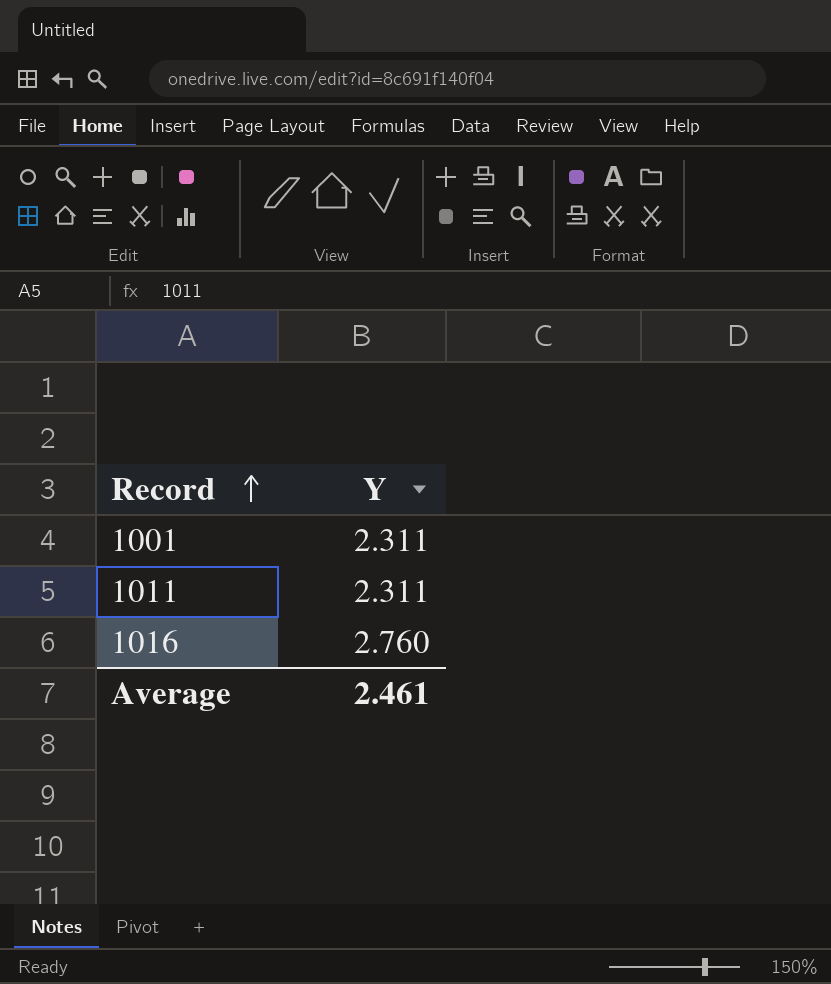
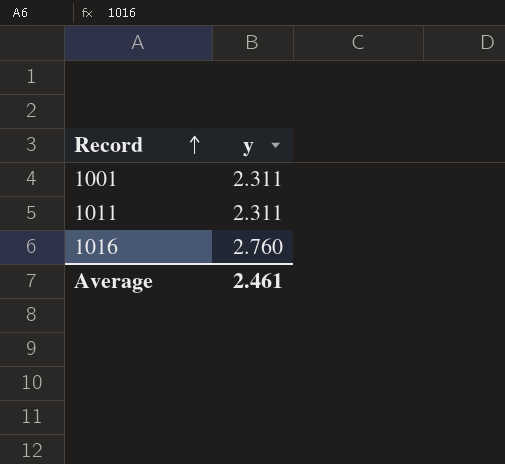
column name: Y -> y

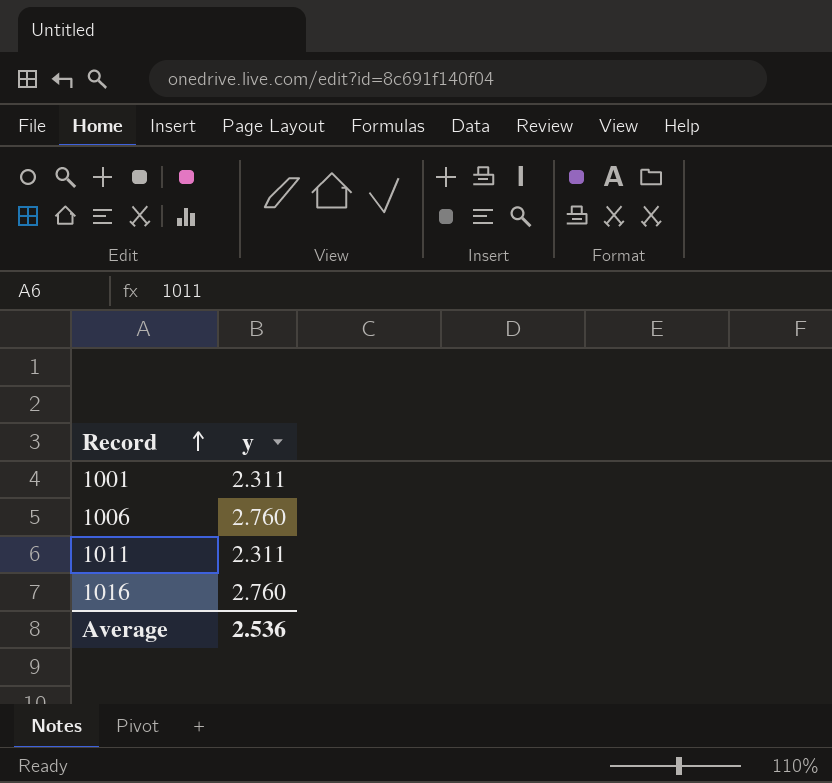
row 1006: none -> 2.760
Average | y: 2.461 -> 2.536

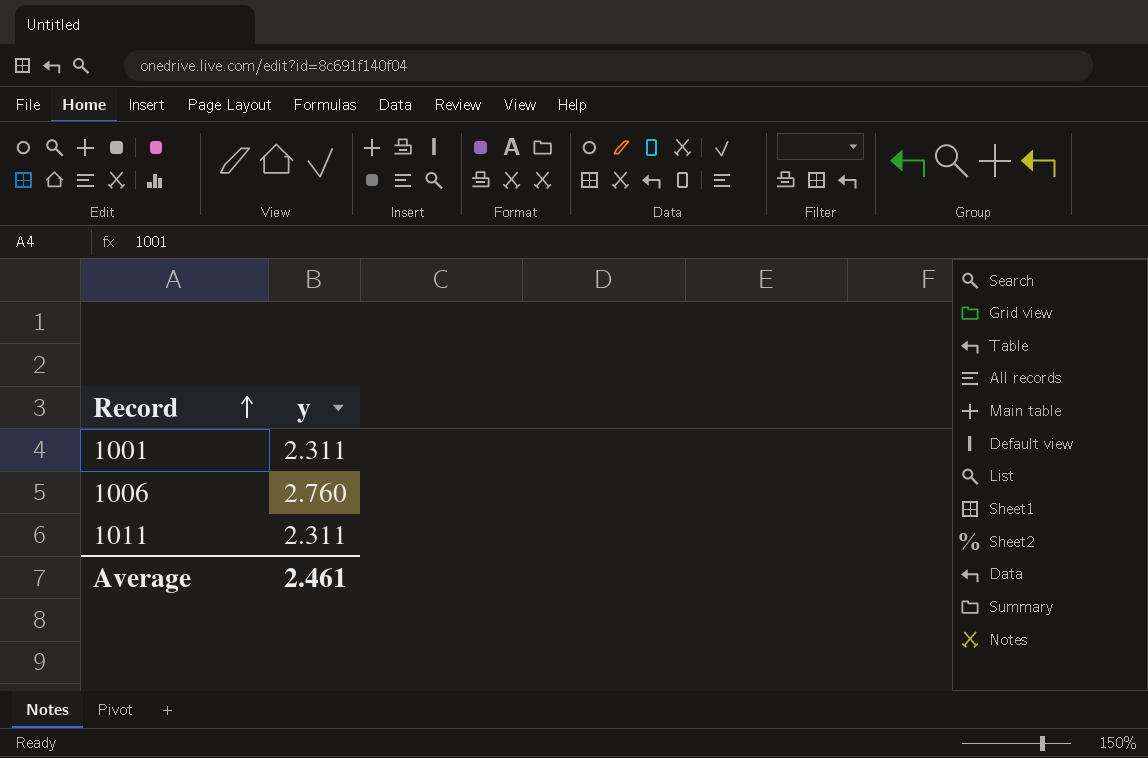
row 1016: 2.760 -> none
Average | y: 2.536 -> 2.461

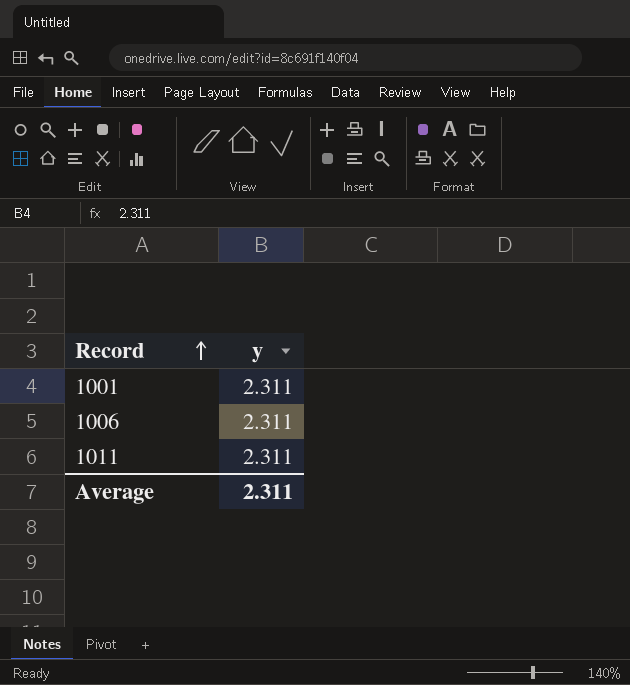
1006 | y: 2.760 -> 2.311
Average | y: 2.461 -> 2.311

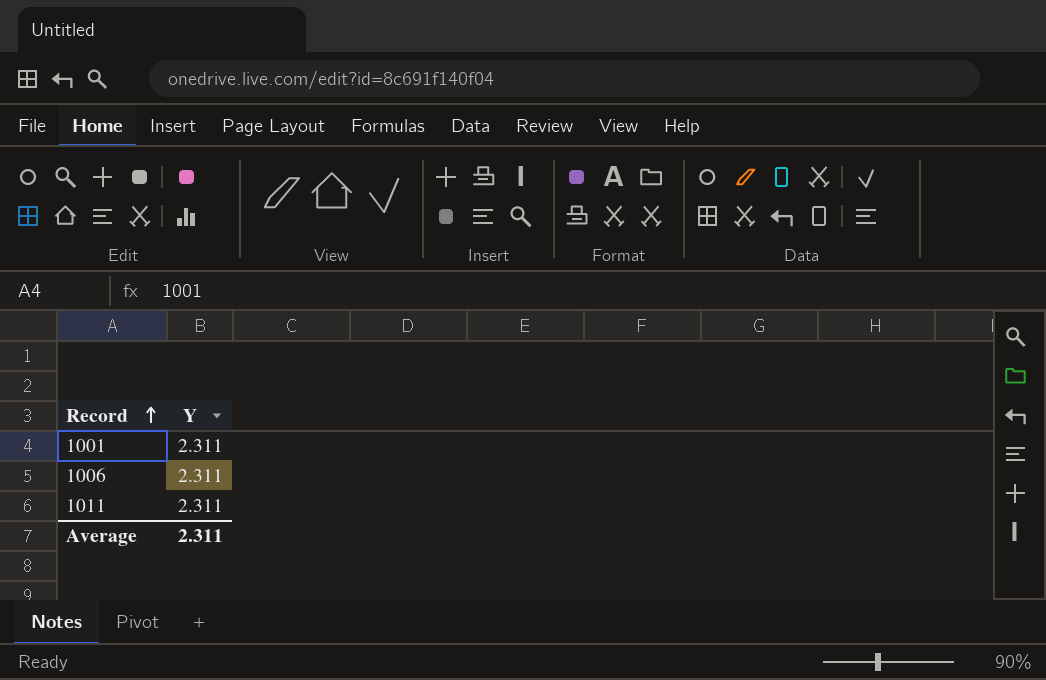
column name: y -> Y

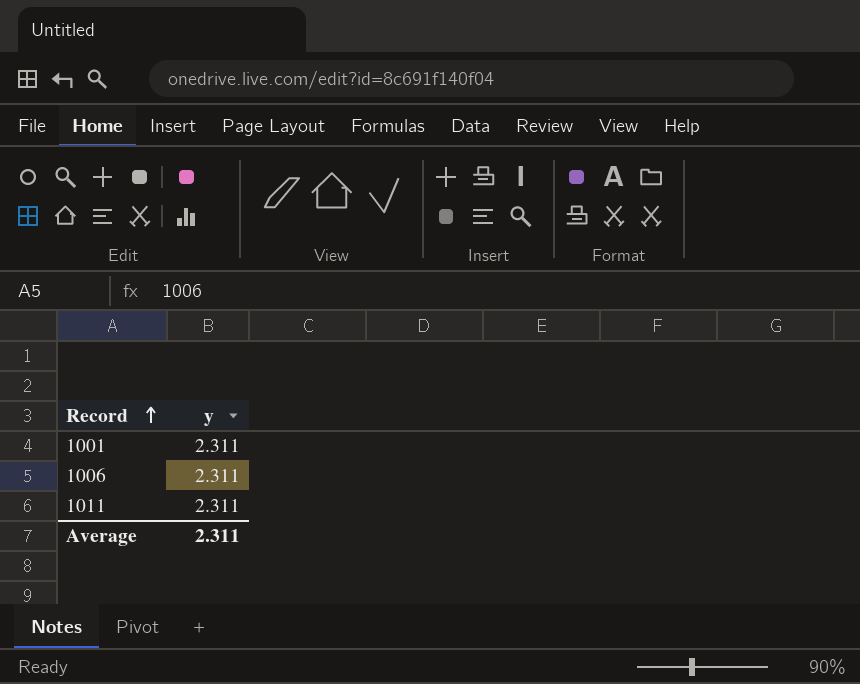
column name: Y -> y

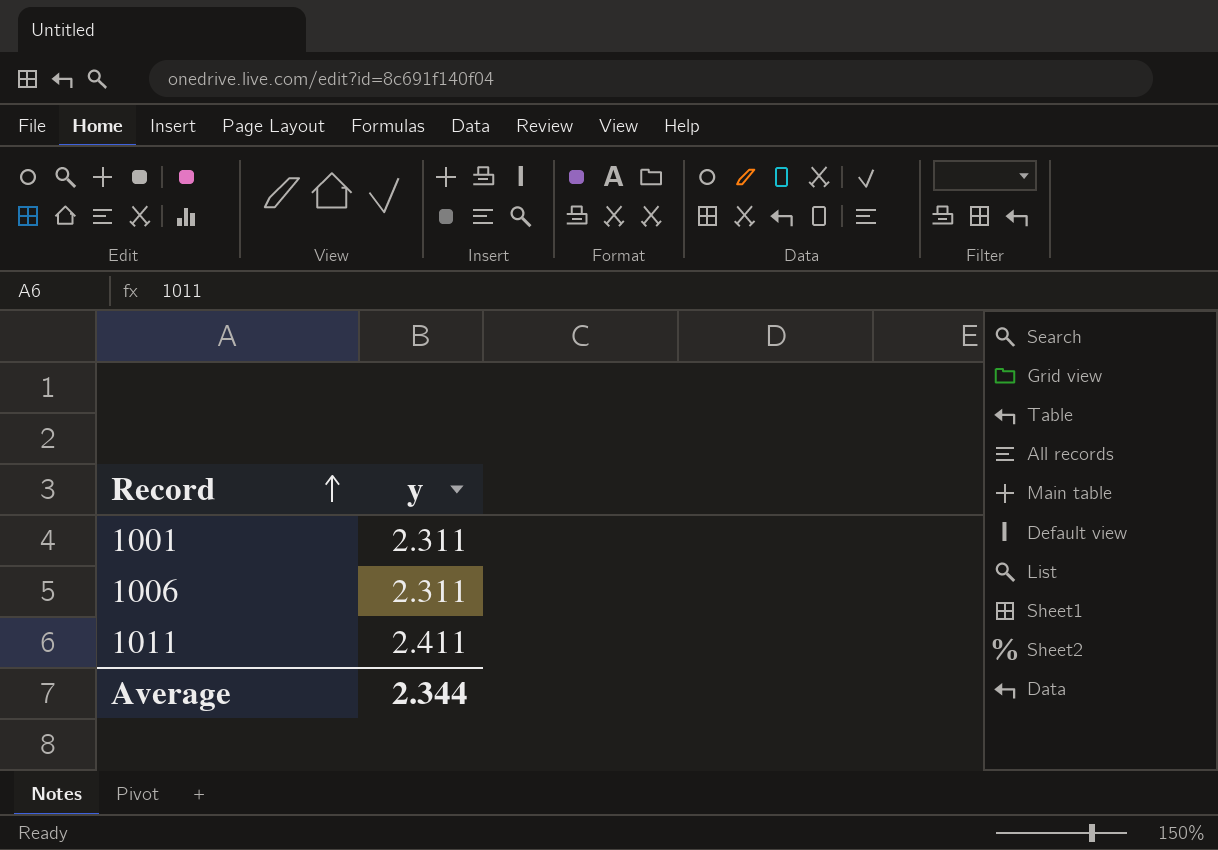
1011 | y: 2.311 -> 2.411
Average | y: 2.311 -> 2.344

